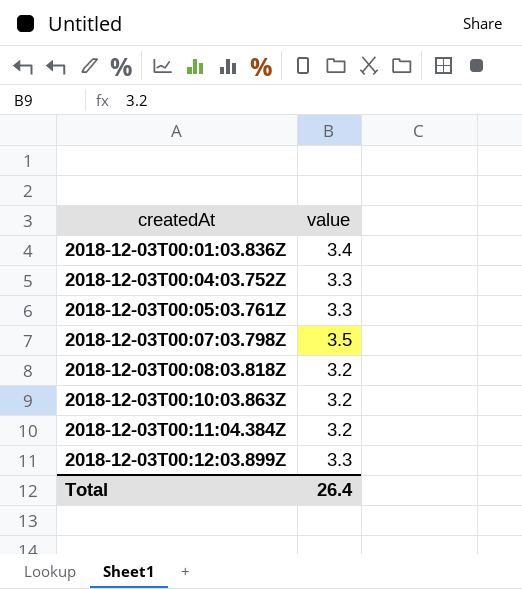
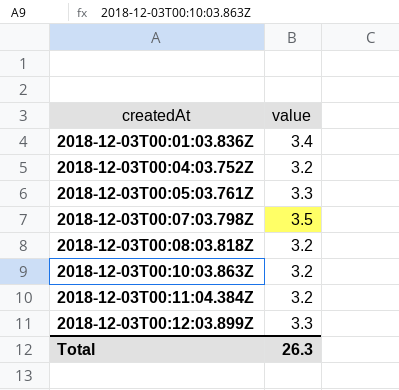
2018-12-03T00:04:03.752Z | value: 3.3 -> 3.2
Total | value: 26.4 -> 26.3

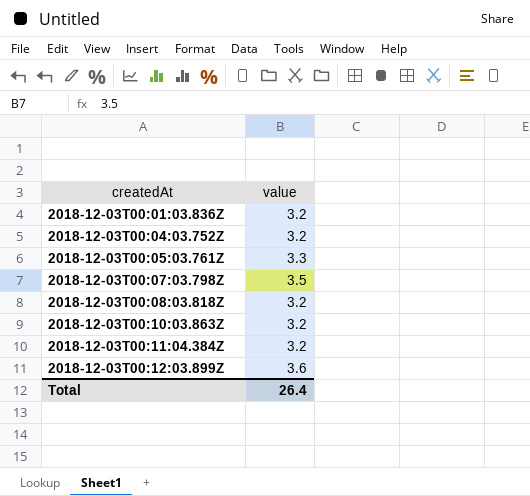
2018-12-03T00:01:03.836Z | value: 3.4 -> 3.2
2018-12-03T00:12:03.899Z | value: 3.3 -> 3.6
Total | value: 26.3 -> 26.4

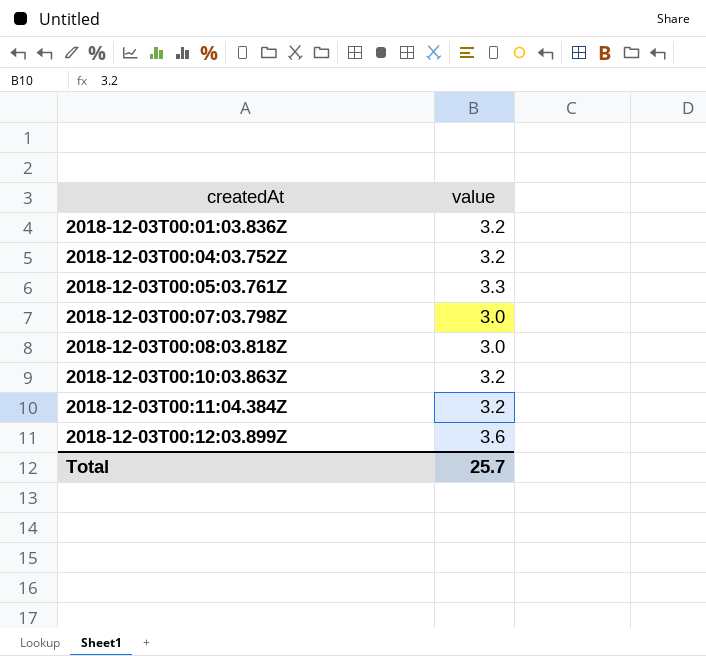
2018-12-03T00:07:03.798Z | value: 3.5 -> 3.0
2018-12-03T00:08:03.818Z | value: 3.2 -> 3.0
Total | value: 26.4 -> 25.7

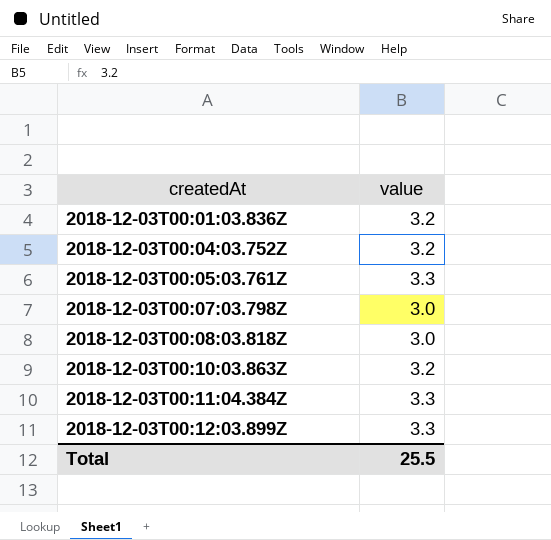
2018-12-03T00:11:04.384Z | value: 3.2 -> 3.3
2018-12-03T00:12:03.899Z | value: 3.6 -> 3.3
Total | value: 25.7 -> 25.5

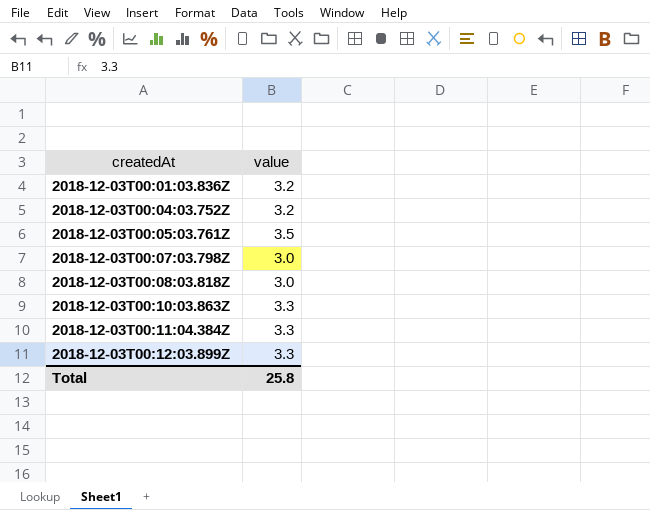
2018-12-03T00:05:03.761Z | value: 3.3 -> 3.5
2018-12-03T00:10:03.863Z | value: 3.2 -> 3.3
Total | value: 25.5 -> 25.8

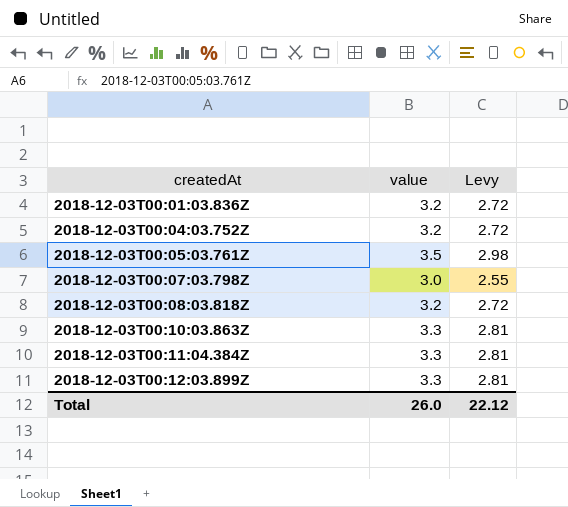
column Levy | formula: none -> [value] * 0.85
2018-12-03T00:08:03.818Z | value: 3.0 -> 3.2
Total | value: 25.8 -> 26.0

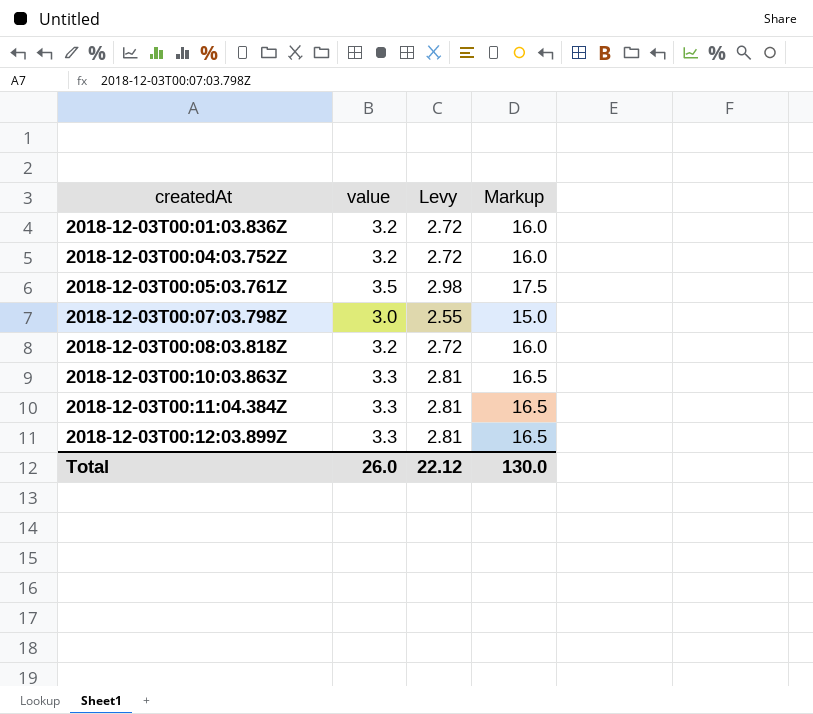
column Markup | formula: none -> [value] * 5

